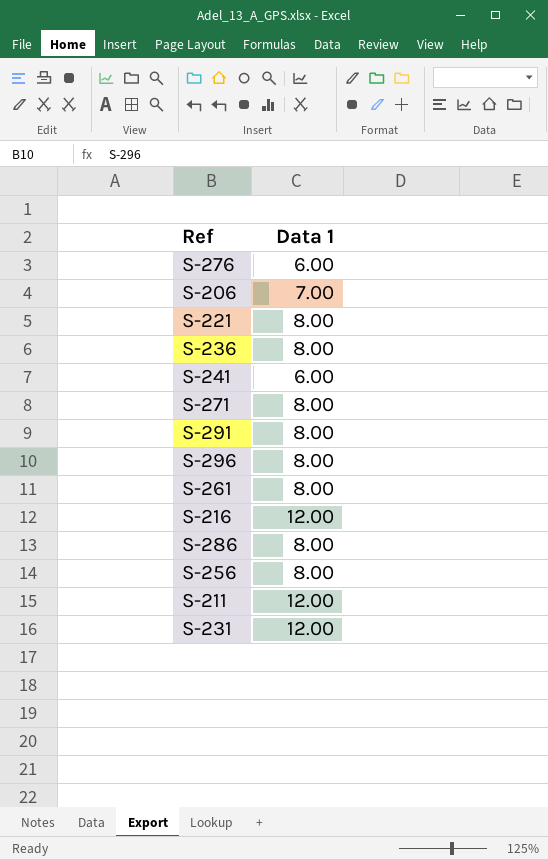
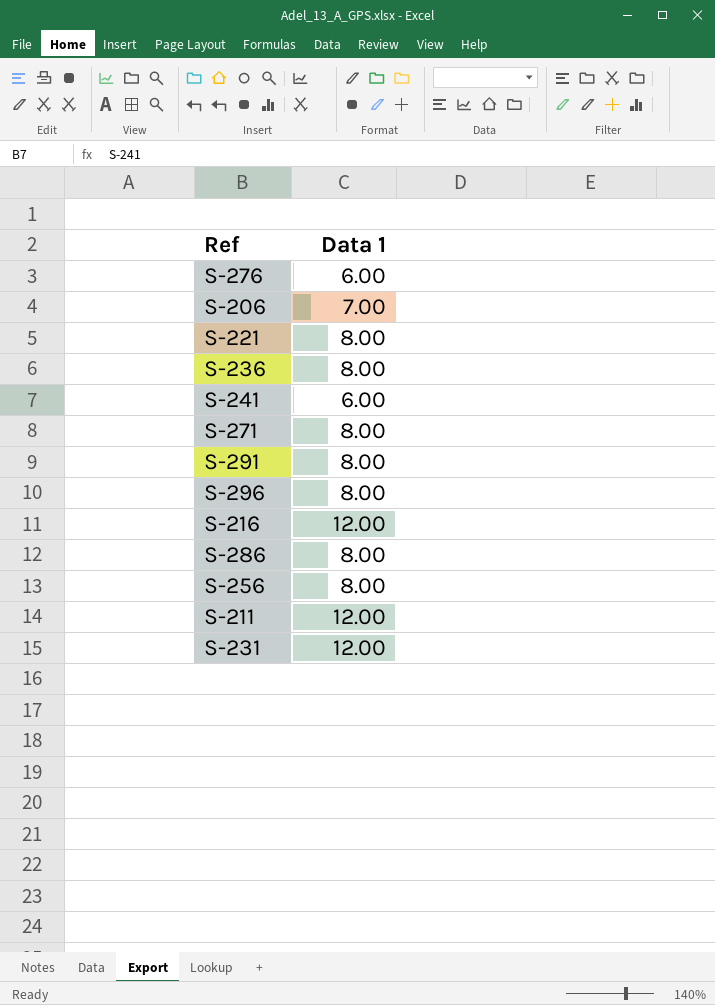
row S-261: 8.00 -> none

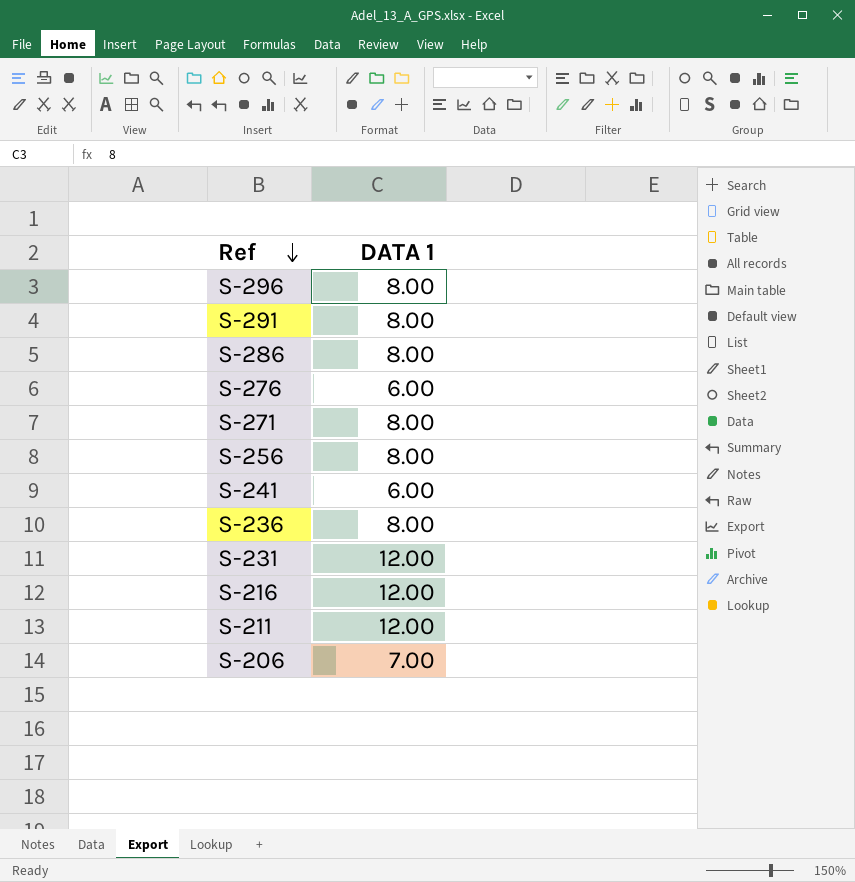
row order: none -> Ref descending
column name: Data 1 -> DATA 1
row S-221: 8.00 -> none

